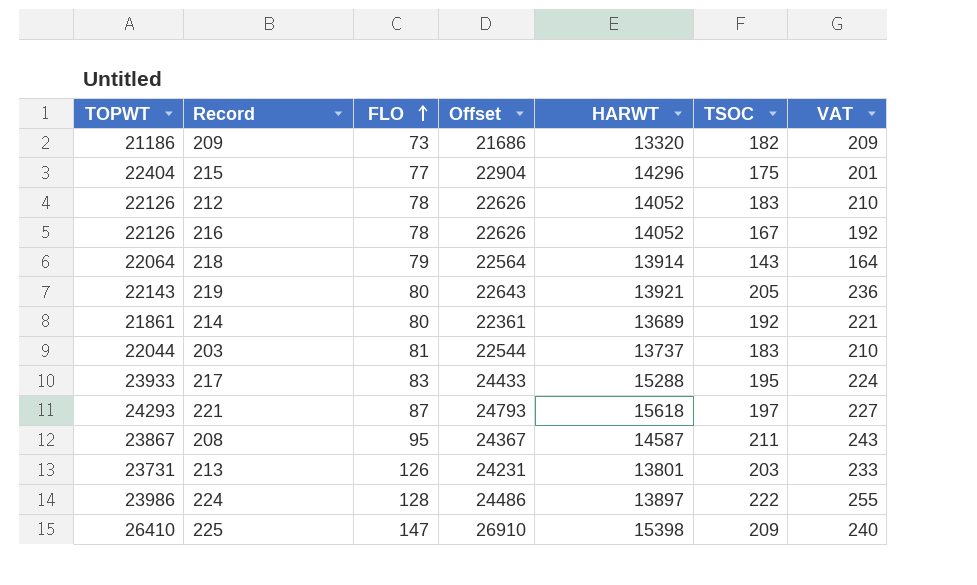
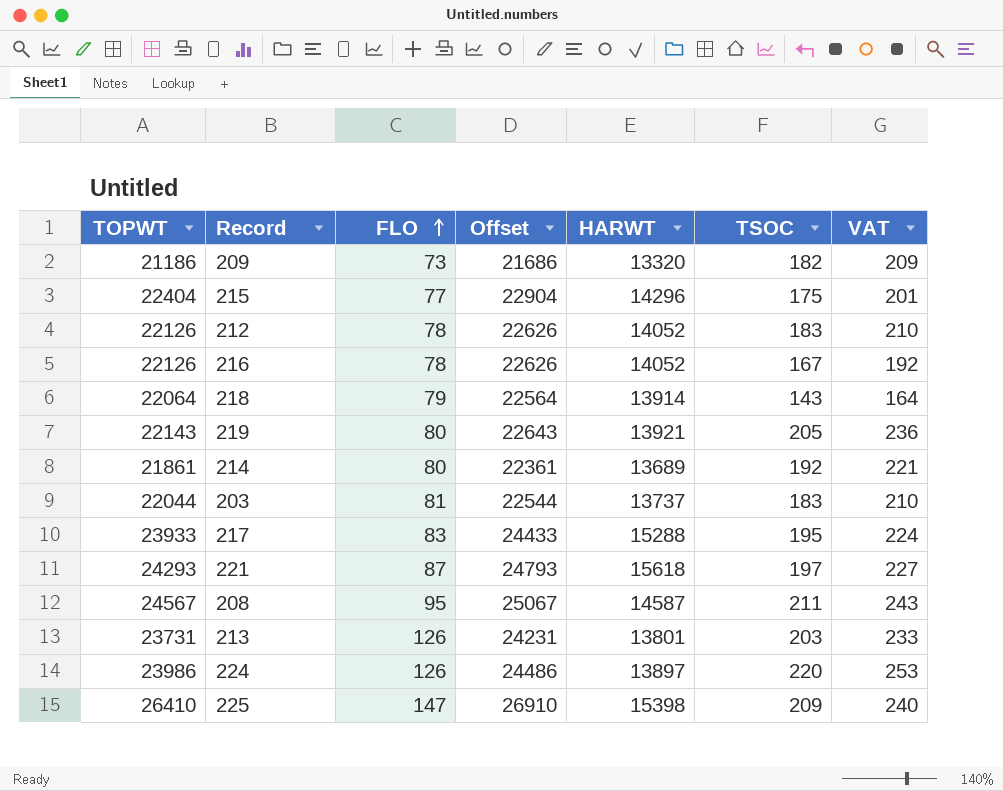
208 | TOPWT: 23867 -> 24567
208 | Offset: 24367 -> 25067
224 | FLO: 128 -> 126
224 | TSOC: 222 -> 220
224 | VAT: 255 -> 253

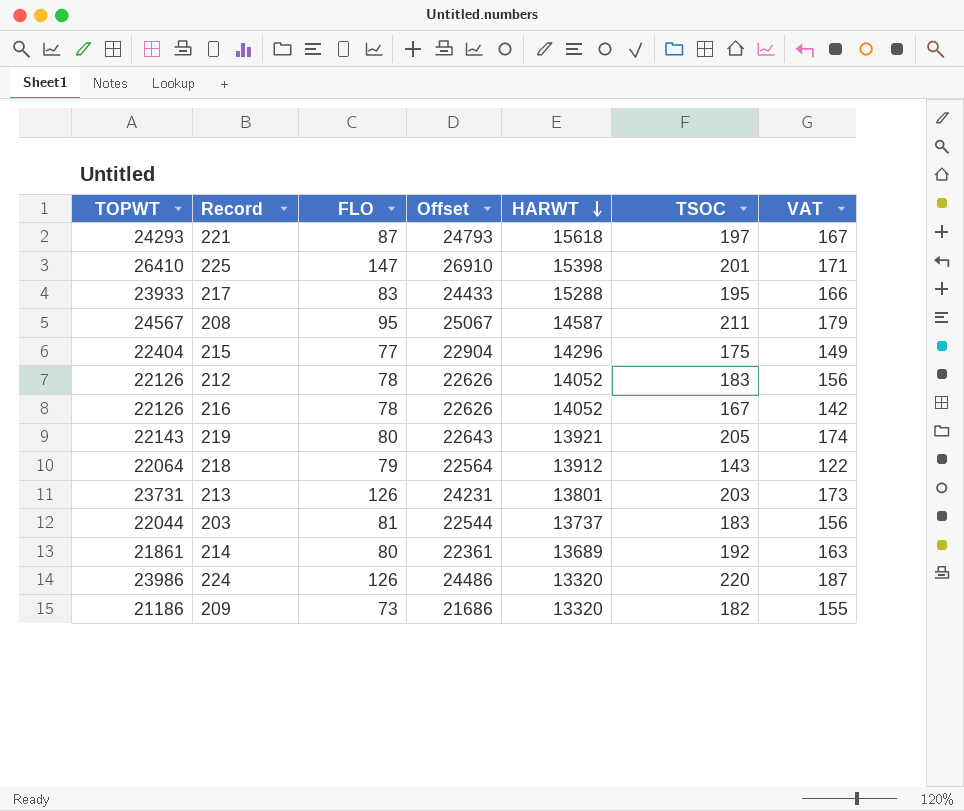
row order: FLO ascending -> HARWT descending
column VAT | formula: [TSOC] * 1.15 -> [TSOC] * 0.85
225 | TSOC: 209 -> 201
218 | HARWT: 13914 -> 13912
224 | HARWT: 13897 -> 13320

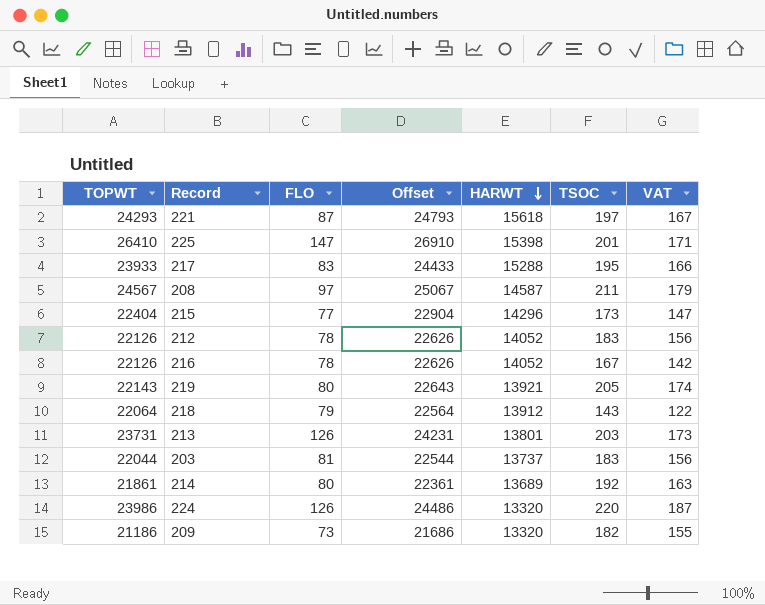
208 | FLO: 95 -> 97
215 | TSOC: 175 -> 173
215 | VAT: 149 -> 147

